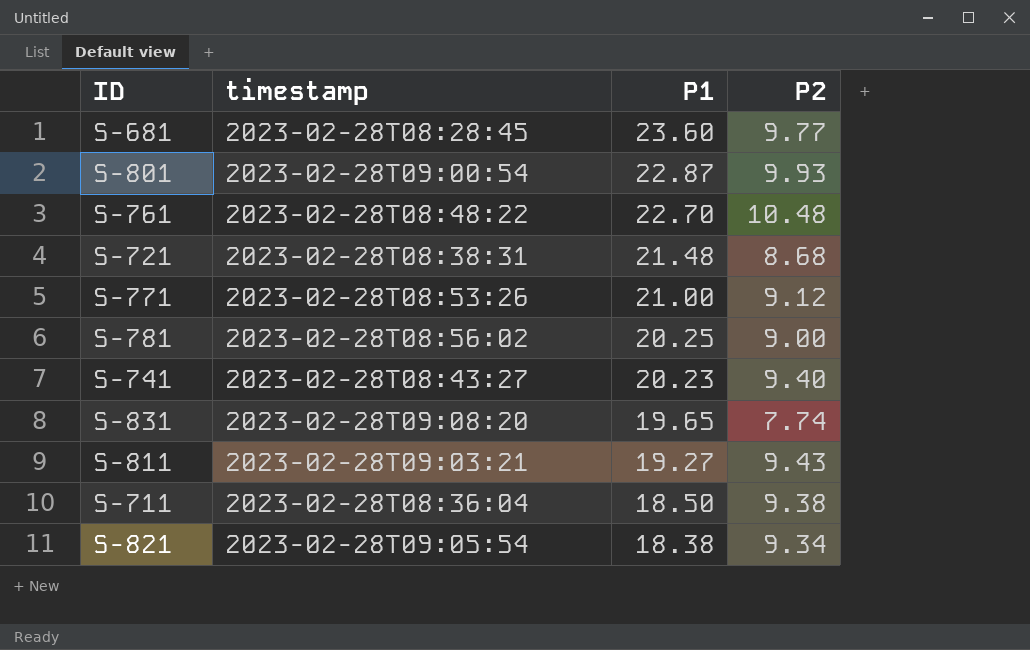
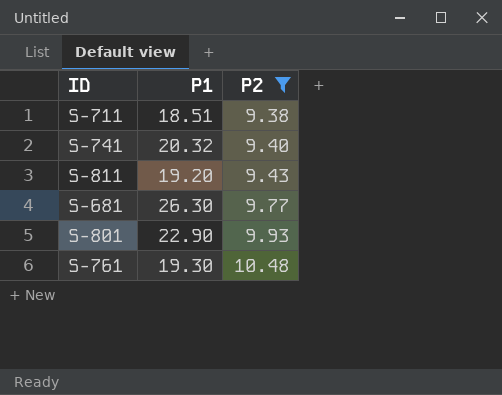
filter: none -> P2 >= 9.38
row order: P1 descending -> P2 ascending
column timestamp | position: 2 -> none
S-711 | P1: 18.50 -> 18.51
S-741 | P1: 20.23 -> 20.32
S-811 | P1: 19.27 -> 19.20
S-681 | P1: 23.60 -> 26.30
S-801 | P1: 22.87 -> 22.90
S-761 | P1: 22.70 -> 19.30

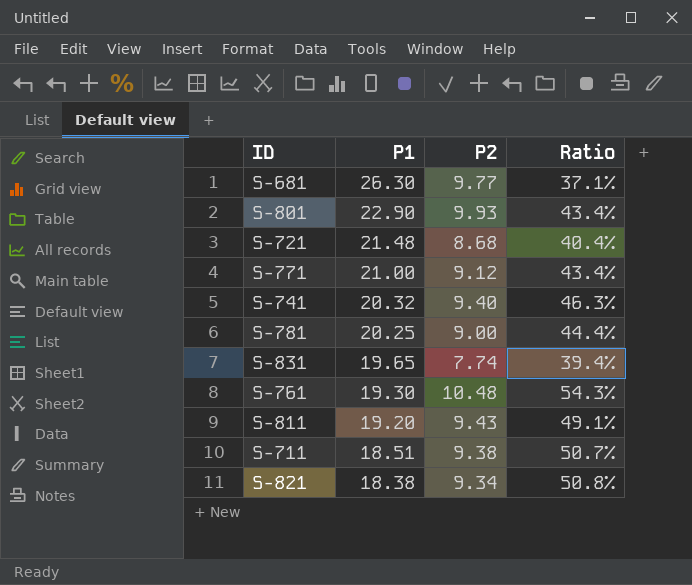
filter: P2 >= 9.38 -> none
row order: P2 ascending -> P1 descending
column Ratio | formula: none -> [P2] / [P1]

